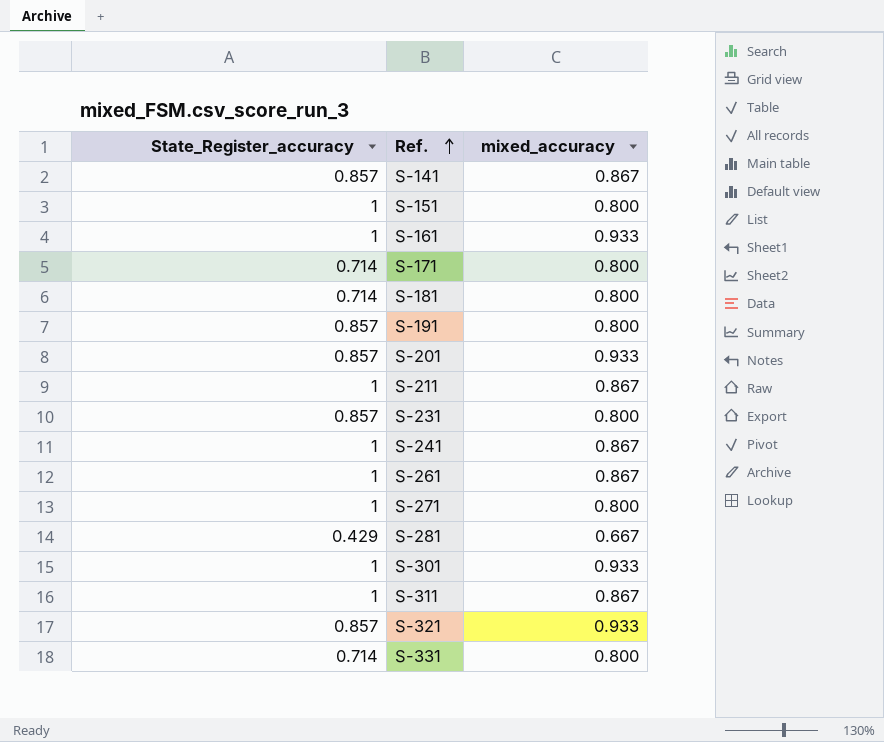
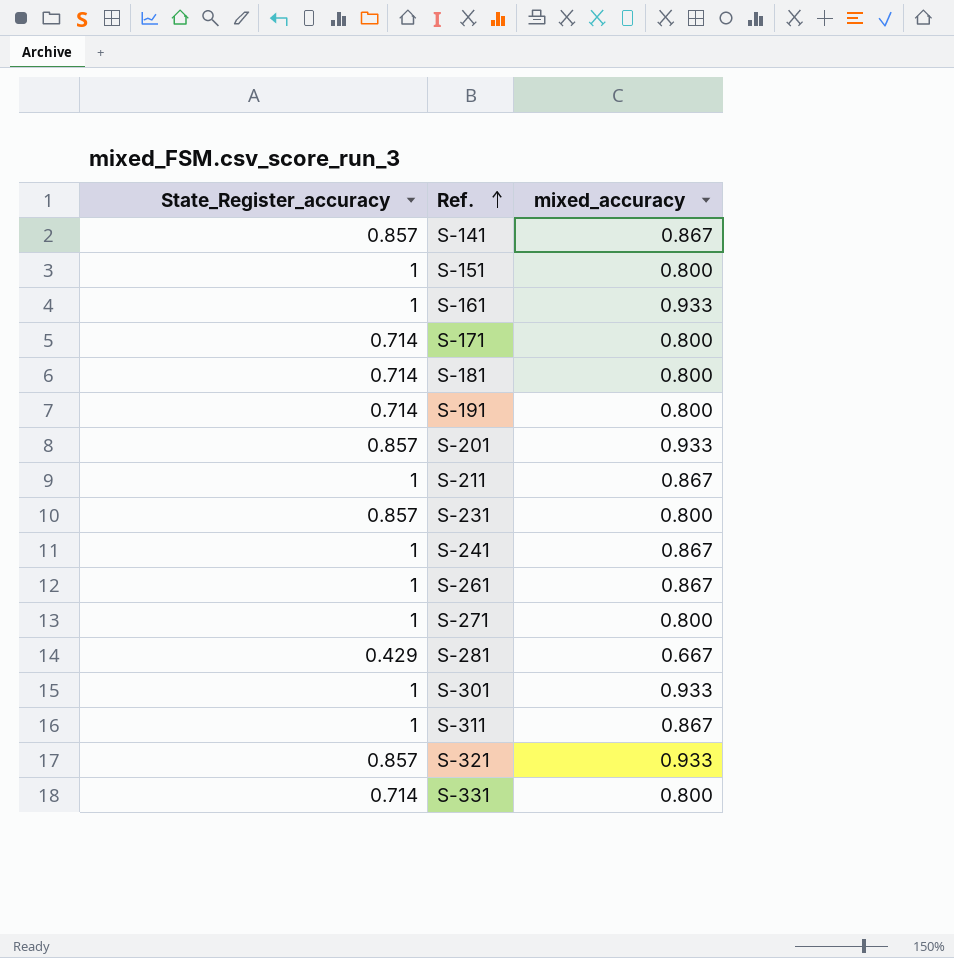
S-191 | State_Register_accuracy: 0.857 -> 0.714

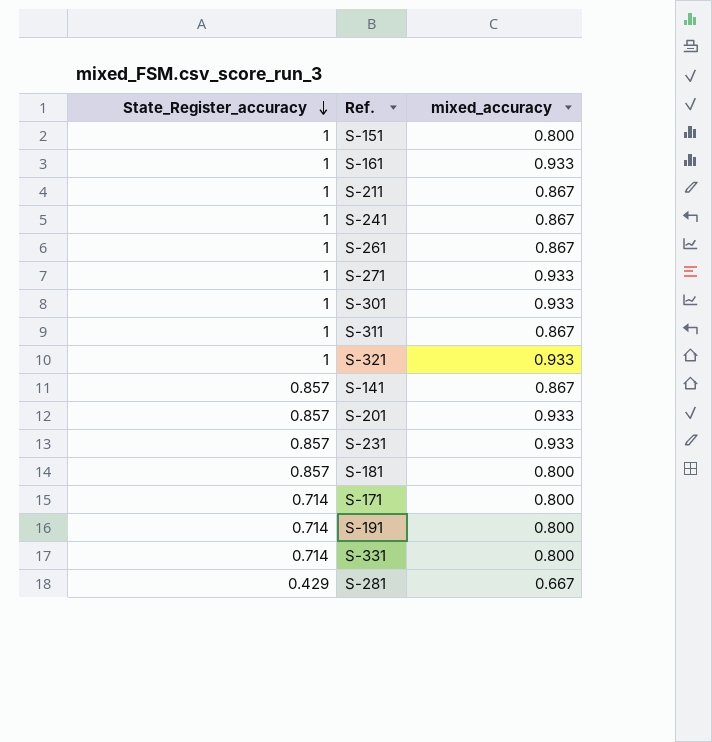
row order: Ref. ascending -> State_Register_accuracy descending
S-271 | mixed_accuracy: 0.800 -> 0.933
S-321 | State_Register_accuracy: 0.857 -> 1
S-231 | mixed_accuracy: 0.800 -> 0.933
S-181 | State_Register_accuracy: 0.714 -> 0.857

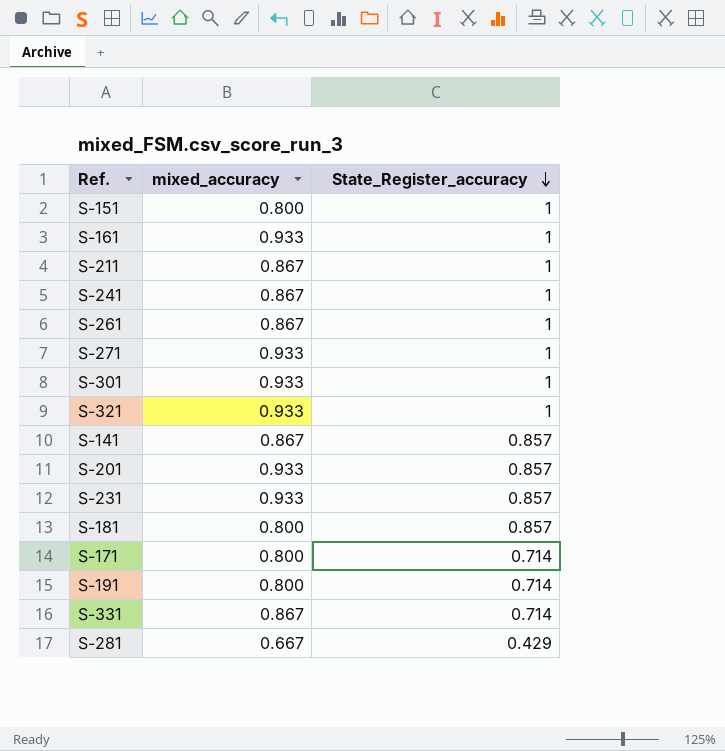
column State_Register_accuracy | position: 1 -> 3
row S-311: 1 | 0.867 -> none
S-331 | mixed_accuracy: 0.800 -> 0.867

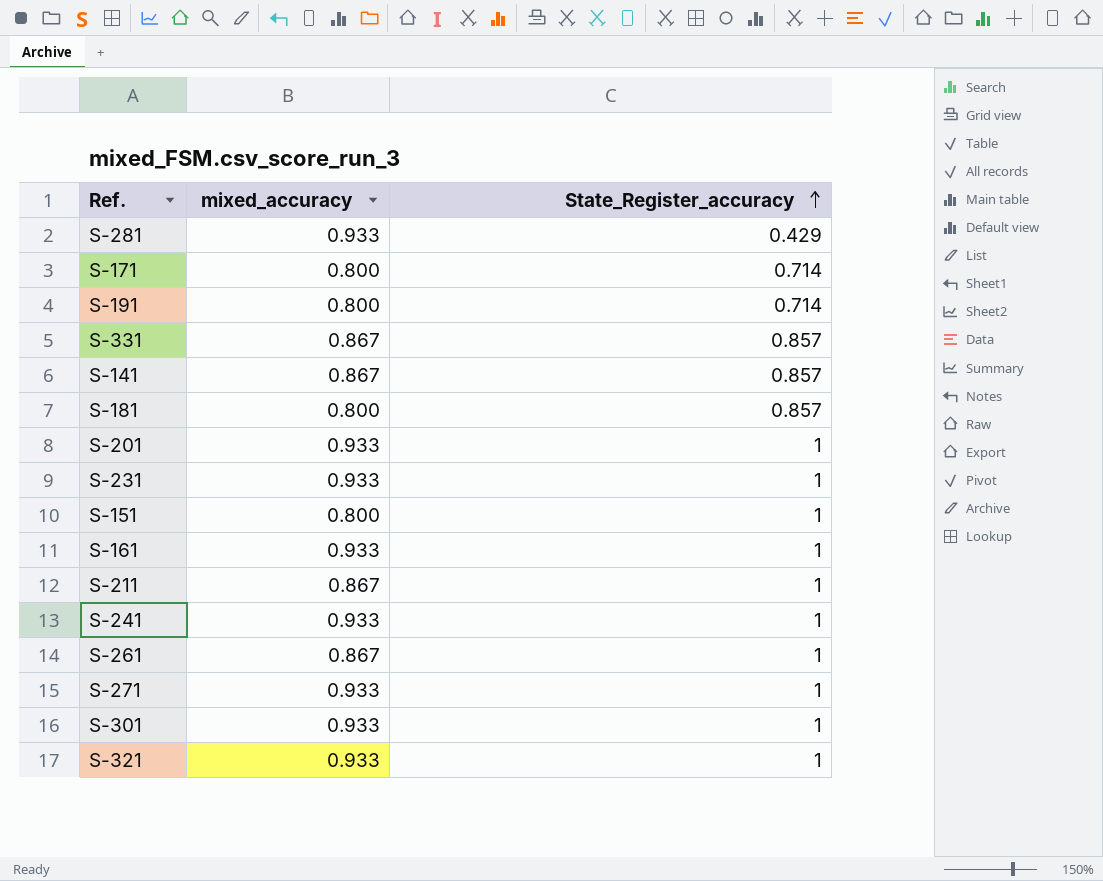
row order: State_Register_accuracy descending -> State_Register_accuracy ascending
S-281 | mixed_accuracy: 0.667 -> 0.933
S-331 | State_Register_accuracy: 0.714 -> 0.857
S-201 | State_Register_accuracy: 0.857 -> 1
S-231 | State_Register_accuracy: 0.857 -> 1
S-241 | mixed_accuracy: 0.867 -> 0.933

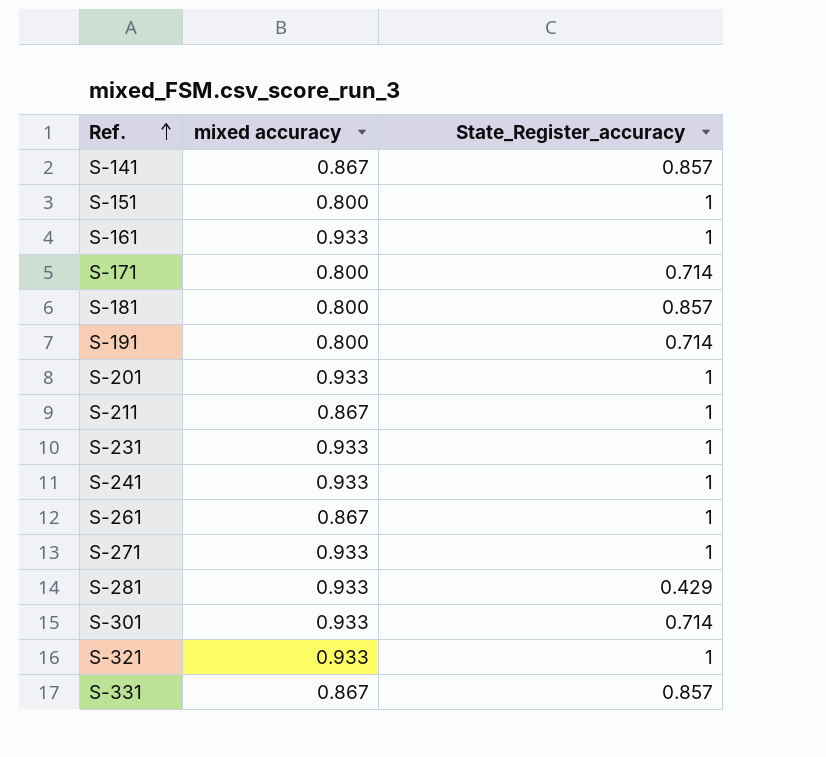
row order: State_Register_accuracy ascending -> Ref. ascending
column name: mixed_accuracy -> mixed accuracy
S-301 | State_Register_accuracy: 1 -> 0.714

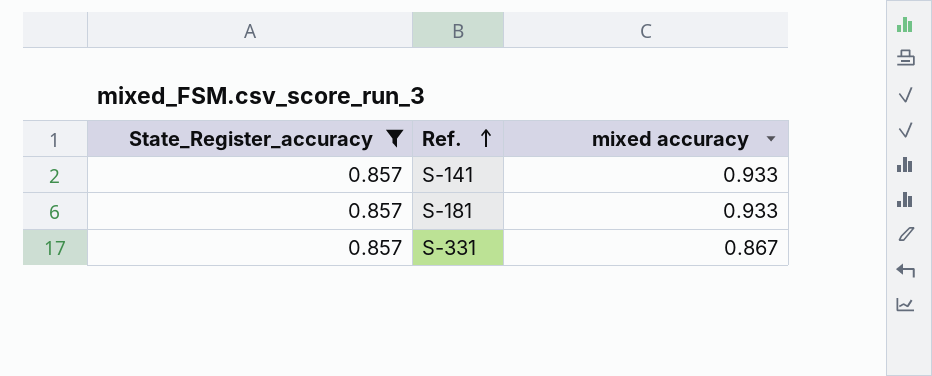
filter: none -> State_Register_accuracy = 0.857
column State_Register_accuracy | position: 3 -> 1
S-141 | mixed accuracy: 0.867 -> 0.933
S-181 | mixed accuracy: 0.800 -> 0.933

